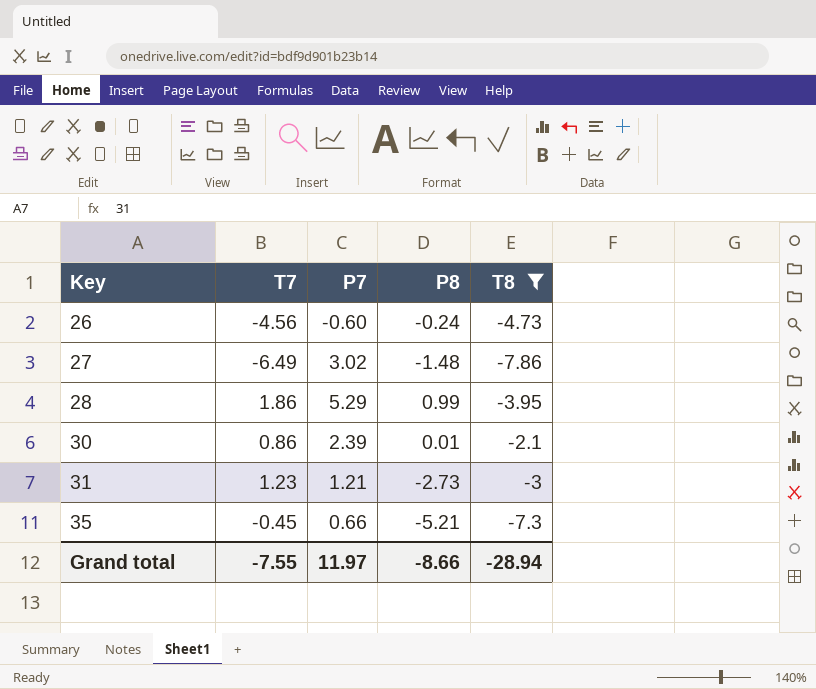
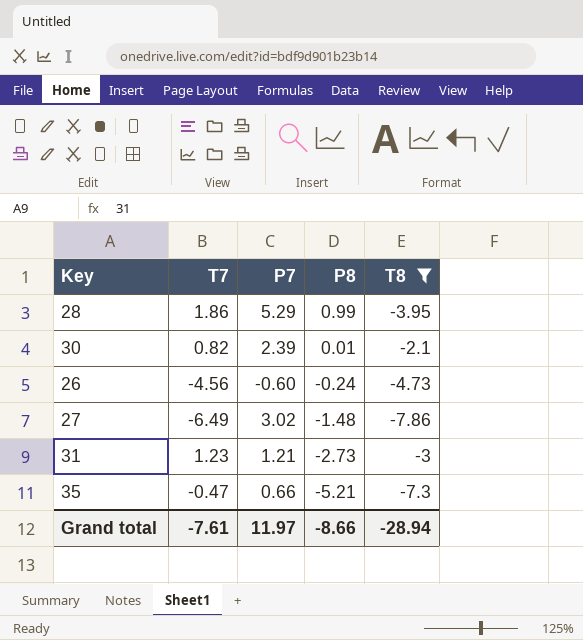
row order: Key ascending -> P8 descending
30 | T7: 0.86 -> 0.82
35 | T7: -0.45 -> -0.47
Grand total | T7: -7.55 -> -7.61

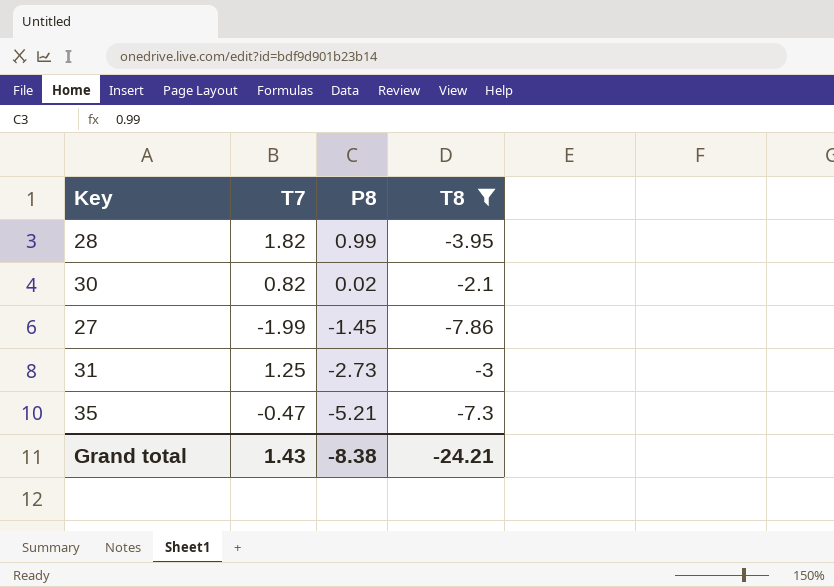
column P7 | position: 3 -> none
row 26: -4.56 | -0.60 | -0.24 | -4.73 -> none
28 | T7: 1.86 -> 1.82
30 | P8: 0.01 -> 0.02
27 | T7: -6.49 -> -1.99
27 | P8: -1.48 -> -1.45
31 | T7: 1.23 -> 1.25
Grand total | T7: -7.61 -> 1.43
Grand total | P8: -8.66 -> -8.38
Grand total | T8: -28.94 -> -24.21

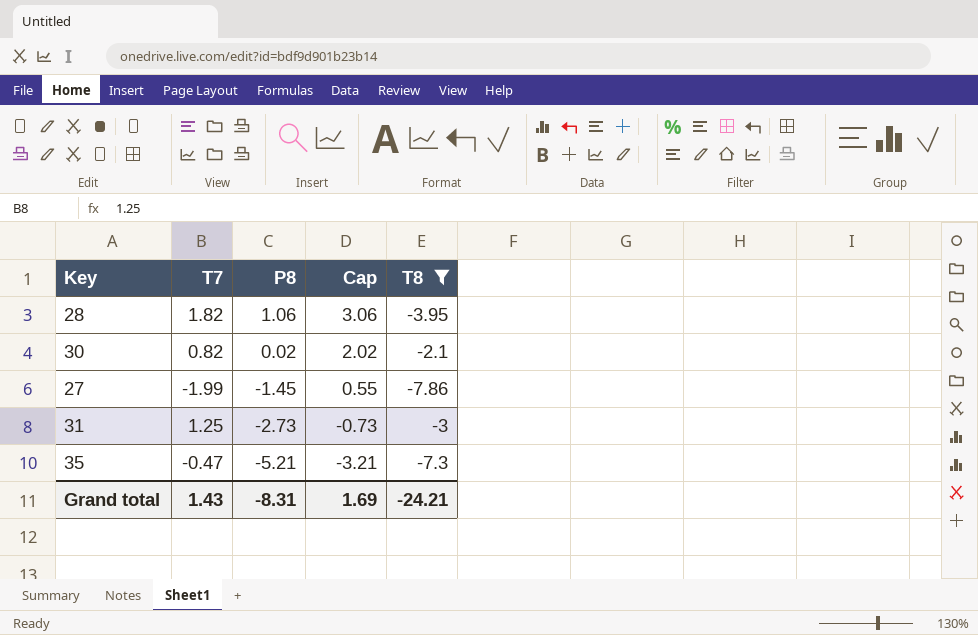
column Cap | formula: none -> [P8] + 2
28 | P8: 0.99 -> 1.06
Grand total | P8: -8.38 -> -8.31

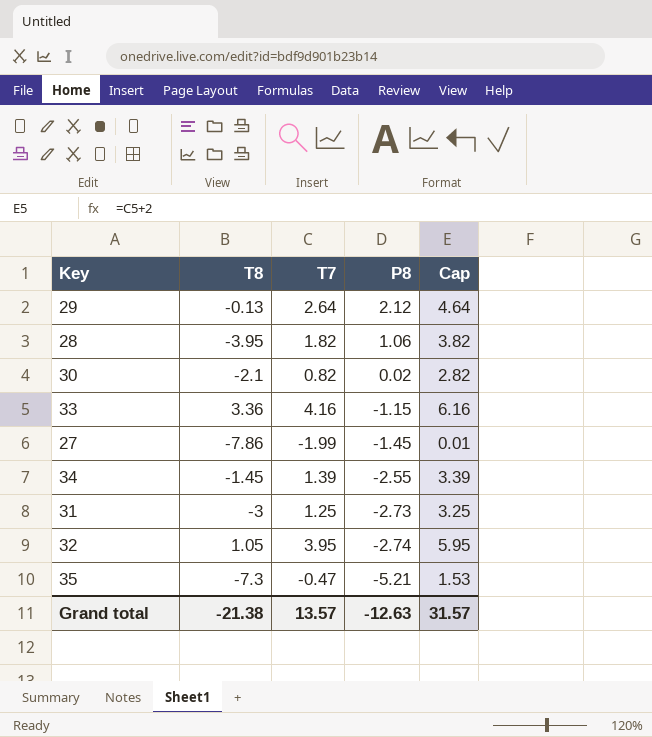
filter: T8 <= -2.1 -> none
column T8 | position: 5 -> 2
column Cap | formula: [P8] + 2 -> [T7] + 2
Grand total | T8: -24.21 -> -21.38
Grand total | T7: 1.43 -> 13.57
Grand total | P8: -8.31 -> -12.63
Grand total | Cap: 1.69 -> 31.57

